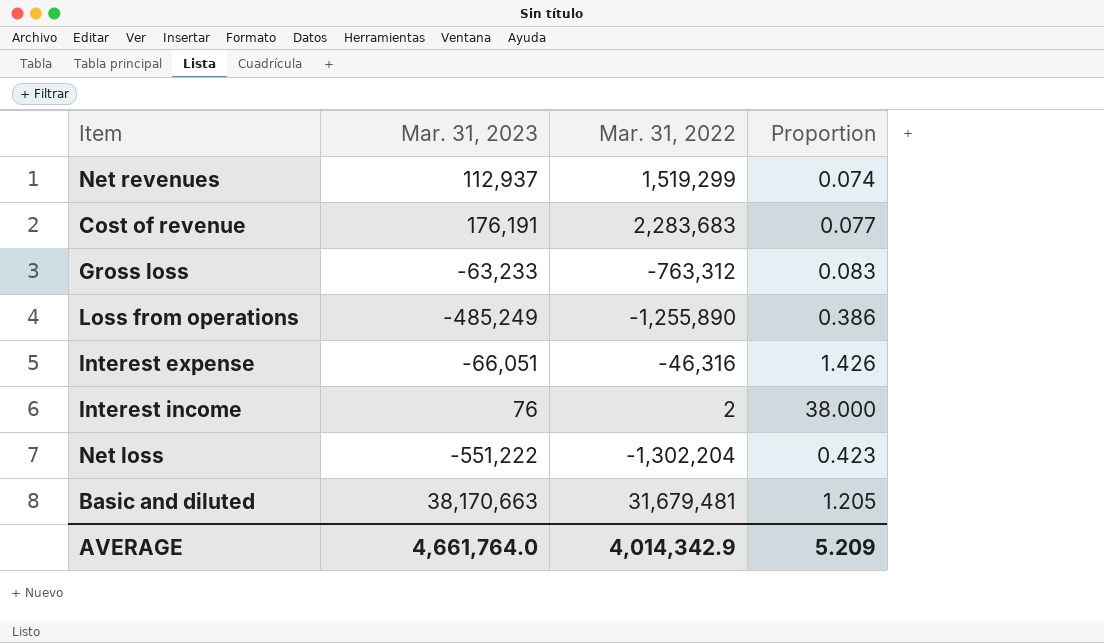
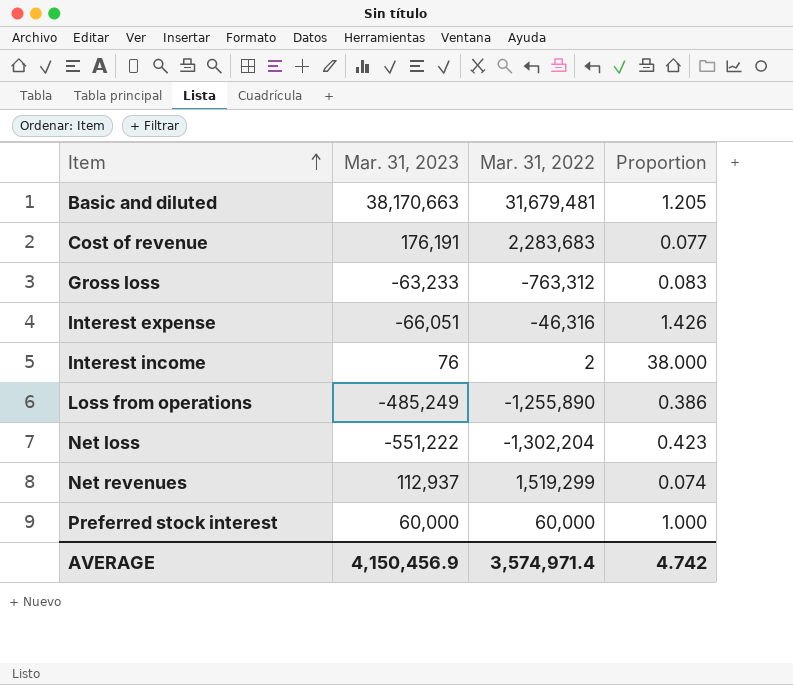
row order: none -> Item ascending
row Preferred stock interest: none -> 60,000 | 60,000 | 1.000
AVERAGE | Mar. 31, 2023: 4,661,764.0 -> 4,150,456.9
AVERAGE | Mar. 31, 2022: 4,014,342.9 -> 3,574,971.4
AVERAGE | Proportion: 5.209 -> 4.742

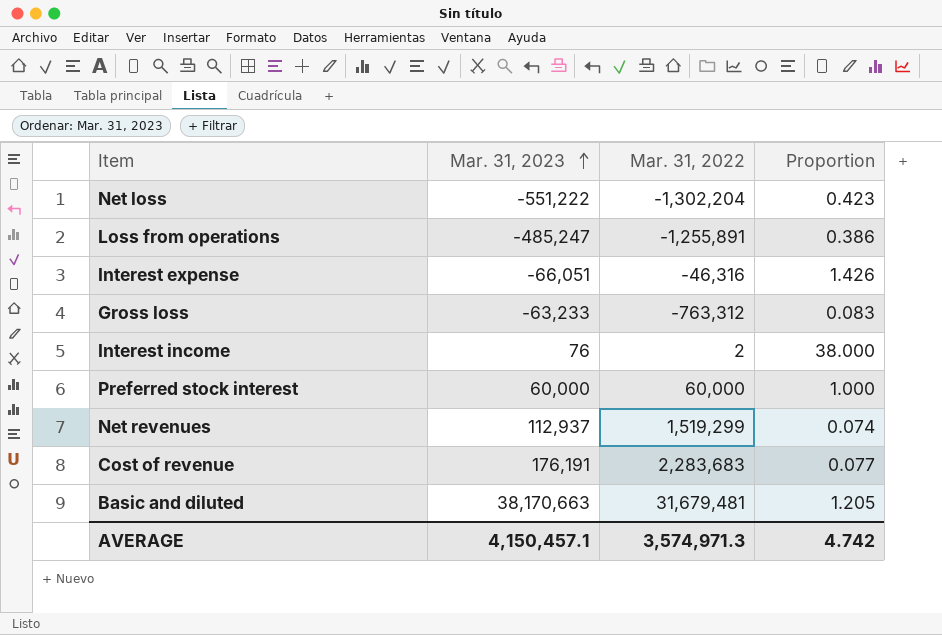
row order: Item ascending -> Mar. 31, 2023 ascending
Loss from operations | Mar. 31, 2023: -485,249 -> -485,247
Loss from operations | Mar. 31, 2022: -1,255,890 -> -1,255,891
AVERAGE | Mar. 31, 2023: 4,150,456.9 -> 4,150,457.1
AVERAGE | Mar. 31, 2022: 3,574,971.4 -> 3,574,971.3

